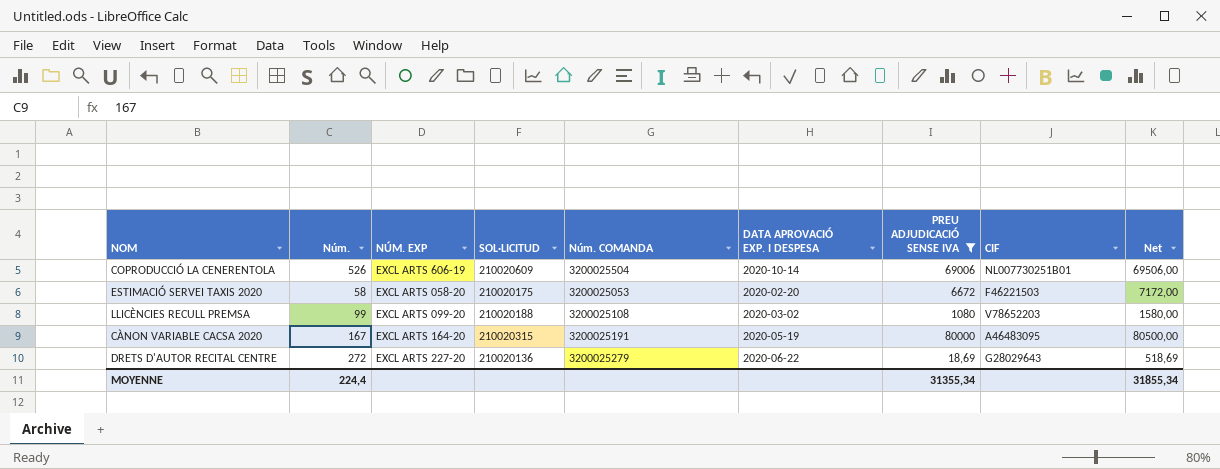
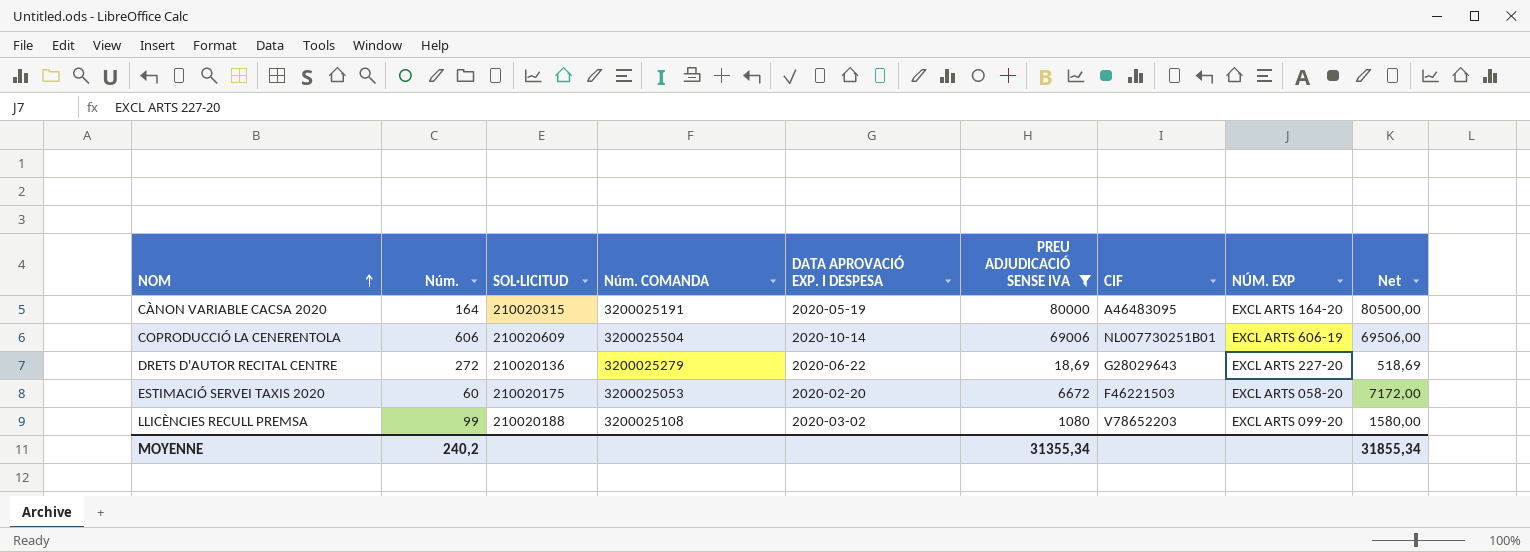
row order: none -> NOM ascending
column NÚM. EXP | position: 3 -> 8
CÀNON VARIABLE CACSA 2020 | Núm.: 167 -> 164
COPRODUCCIÓ LA CENERENTOLA | Núm.: 526 -> 606
ESTIMACIÓ SERVEI TAXIS 2020 | Núm.: 58 -> 60
MOYENNE | Núm.: 224,4 -> 240,2

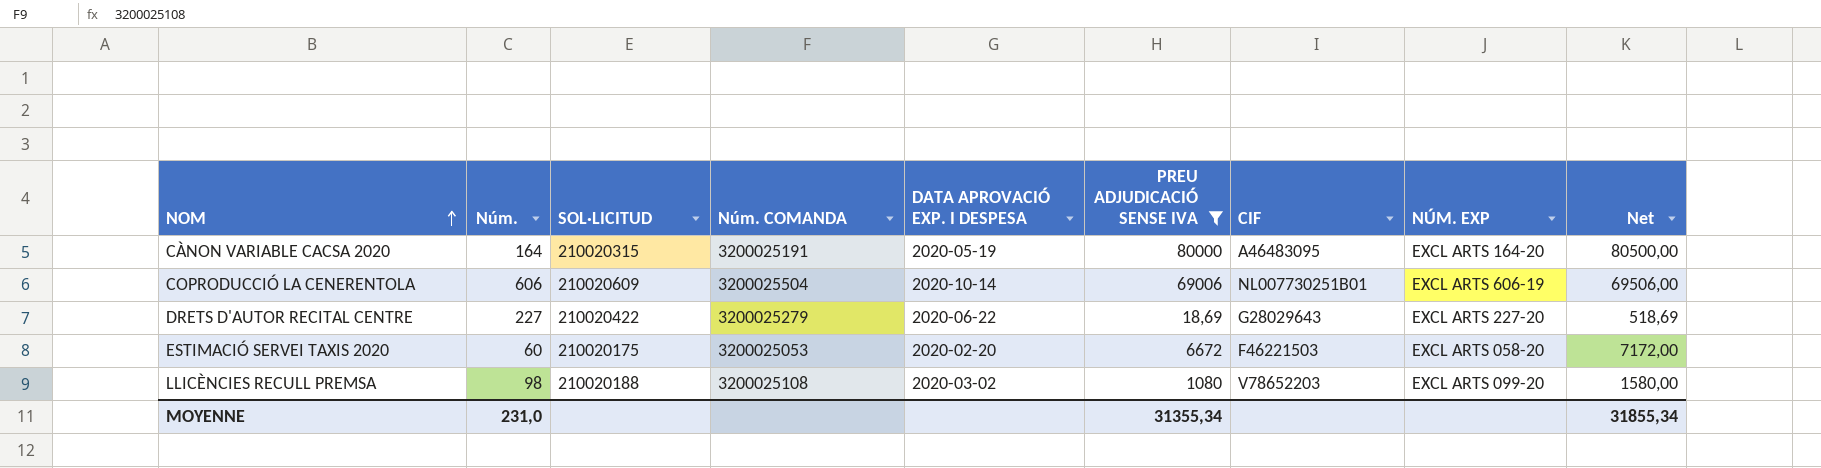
DRETS D'AUTOR RECITAL CENTRE | Núm.: 272 -> 227
DRETS D'AUTOR RECITAL CENTRE | SOL·LICITUD: 210020136 -> 210020422
LLICÈNCIES RECULL PREMSA | Núm.: 99 -> 98
MOYENNE | Núm.: 240,2 -> 231,0

